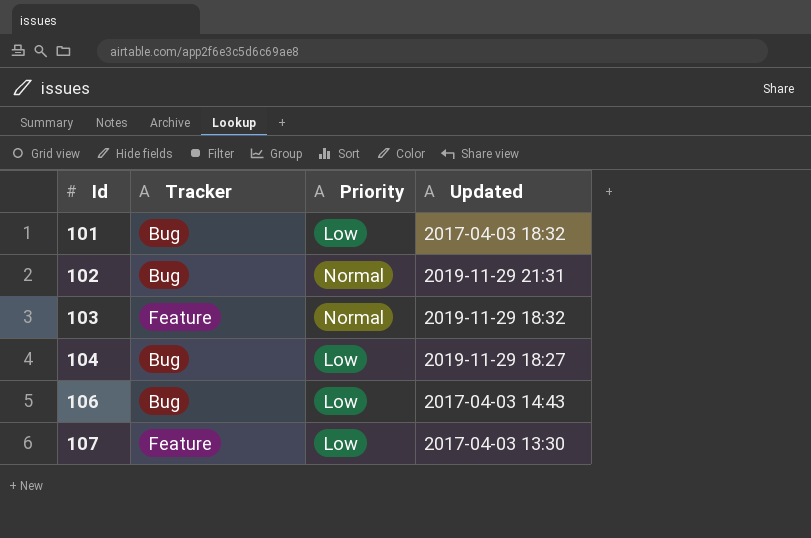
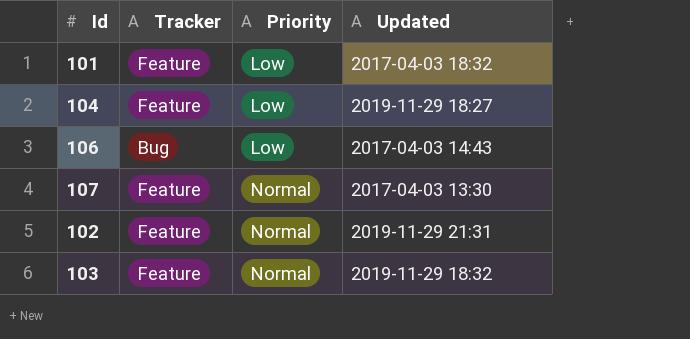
row order: Id ascending -> Priority ascending
101 | Tracker: Bug -> Feature
104 | Tracker: Bug -> Feature
107 | Priority: Low -> Normal
102 | Tracker: Bug -> Feature

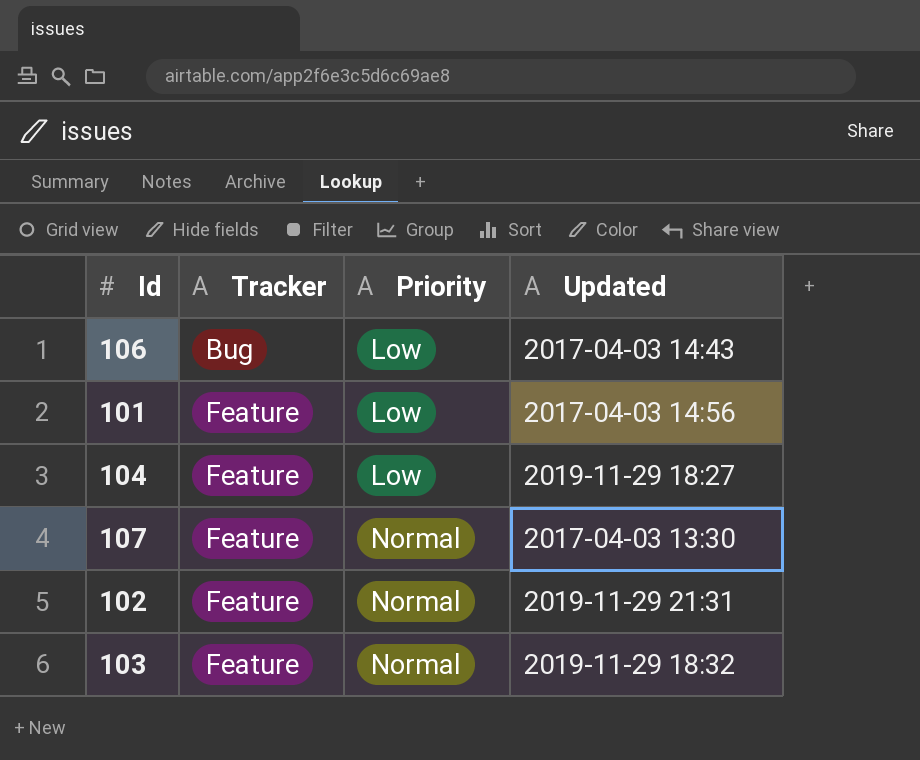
row order: Priority ascending -> Tracker ascending
101 | Updated: 2017-04-03 18:32 -> 2017-04-03 14:56

